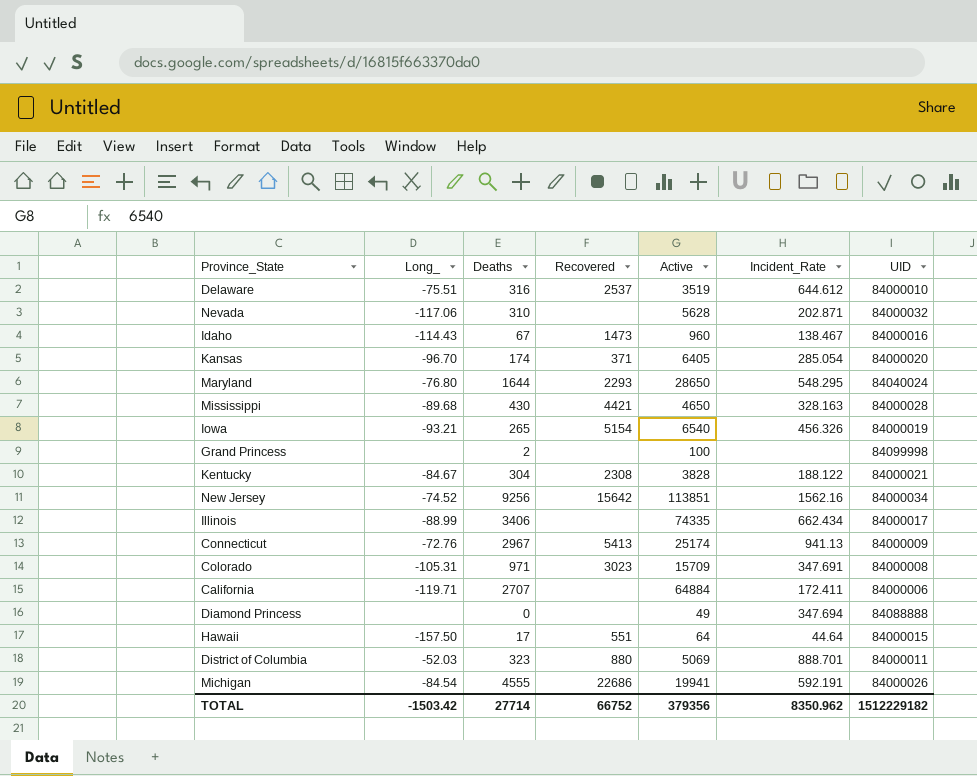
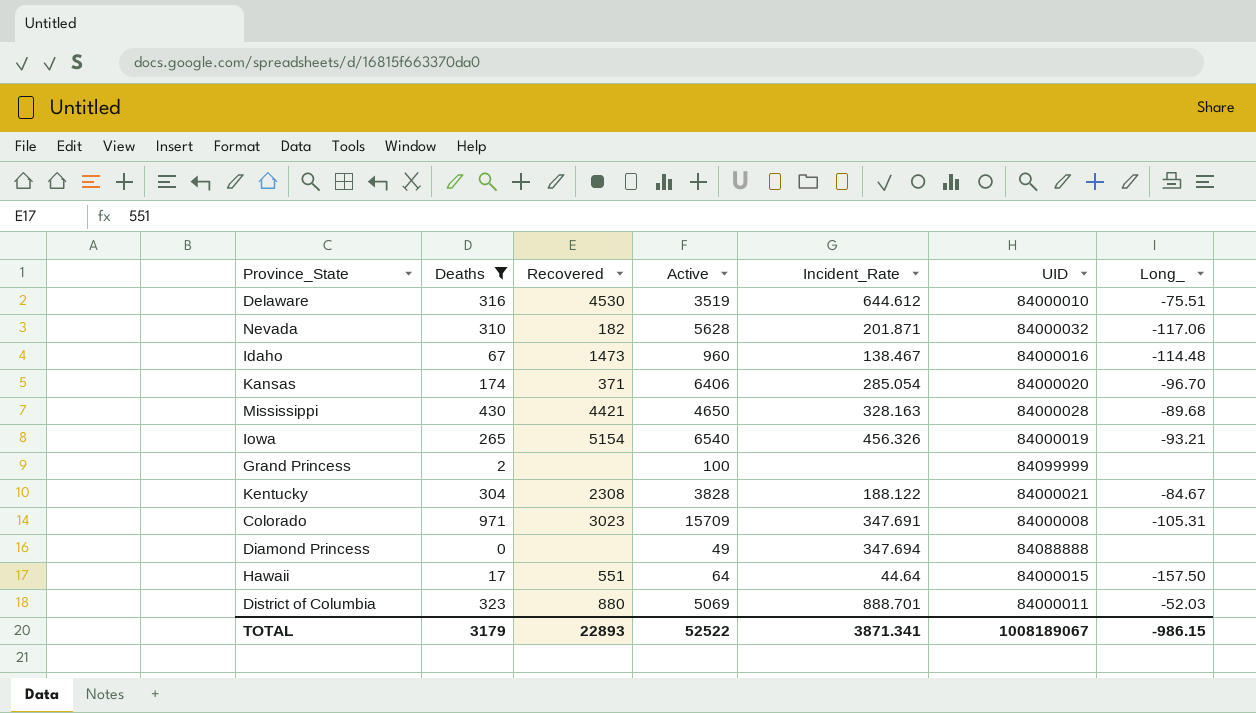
filter: none -> Deaths <= 971
column Long_ | position: 2 -> 7
Delaware | Recovered: 2537 -> 4530
Nevada | Recovered: none -> 182
Nevada | Incident_Rate: 202.871 -> 201.871
Idaho | Long_: -114.43 -> -114.48
Kansas | Active: 6405 -> 6406
Grand Princess | UID: 84099998 -> 84099999
TOTAL | Deaths: 27714 -> 3179
TOTAL | Recovered: 66752 -> 22893
TOTAL | Active: 379356 -> 52522
TOTAL | Incident_Rate: 8350.962 -> 3871.341
TOTAL | UID: 1512229182 -> 1008189067
TOTAL | Long_: -1503.42 -> -986.15

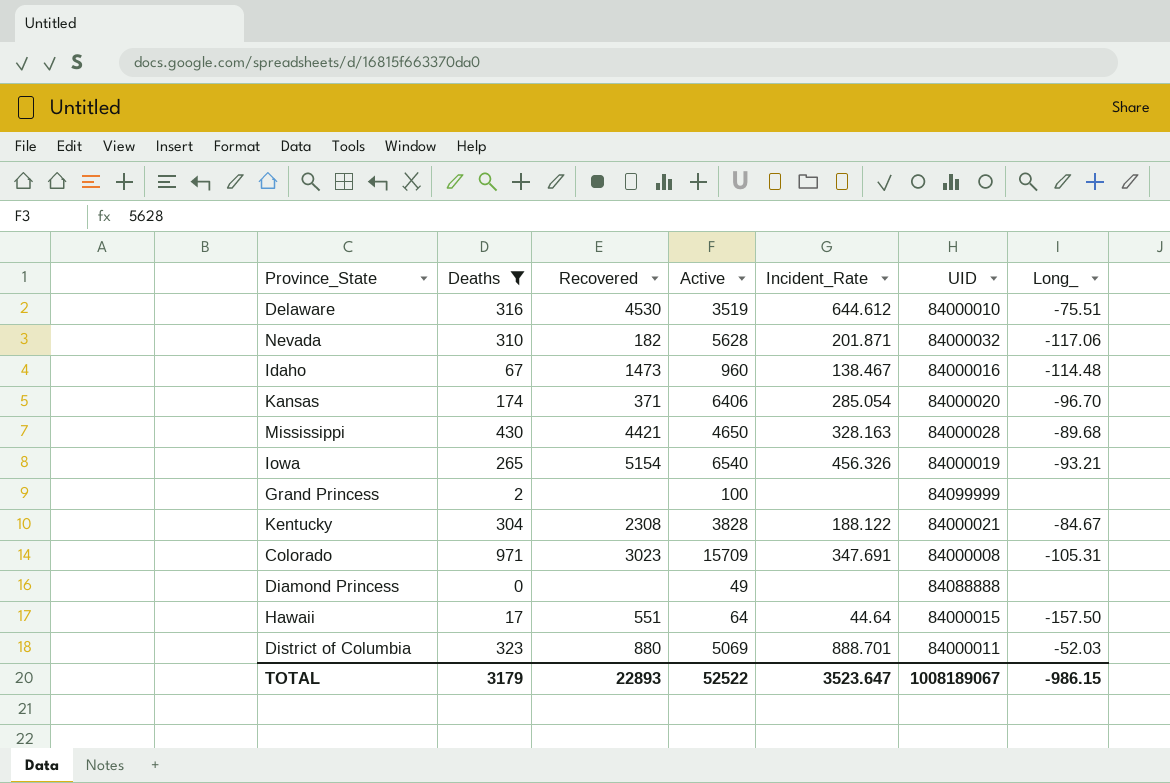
Diamond Princess | Incident_Rate: 347.694 -> none
TOTAL | Incident_Rate: 3871.341 -> 3523.647

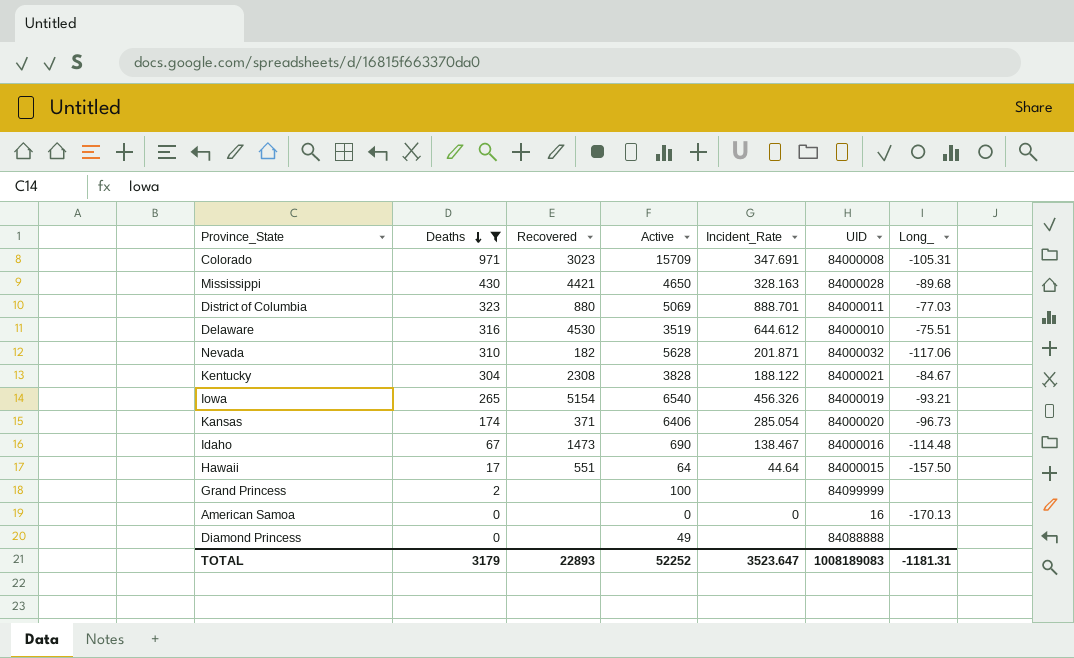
row order: none -> Deaths descending
District of Columbia | Long_: -52.03 -> -77.03
Kansas | Long_: -96.70 -> -96.73
Idaho | Active: 960 -> 690
row American Samoa: none -> 0 | none | 0 | 0 | 16 | -170.13
TOTAL | Active: 52522 -> 52252
TOTAL | UID: 1008189067 -> 1008189083
TOTAL | Long_: -986.15 -> -1181.31

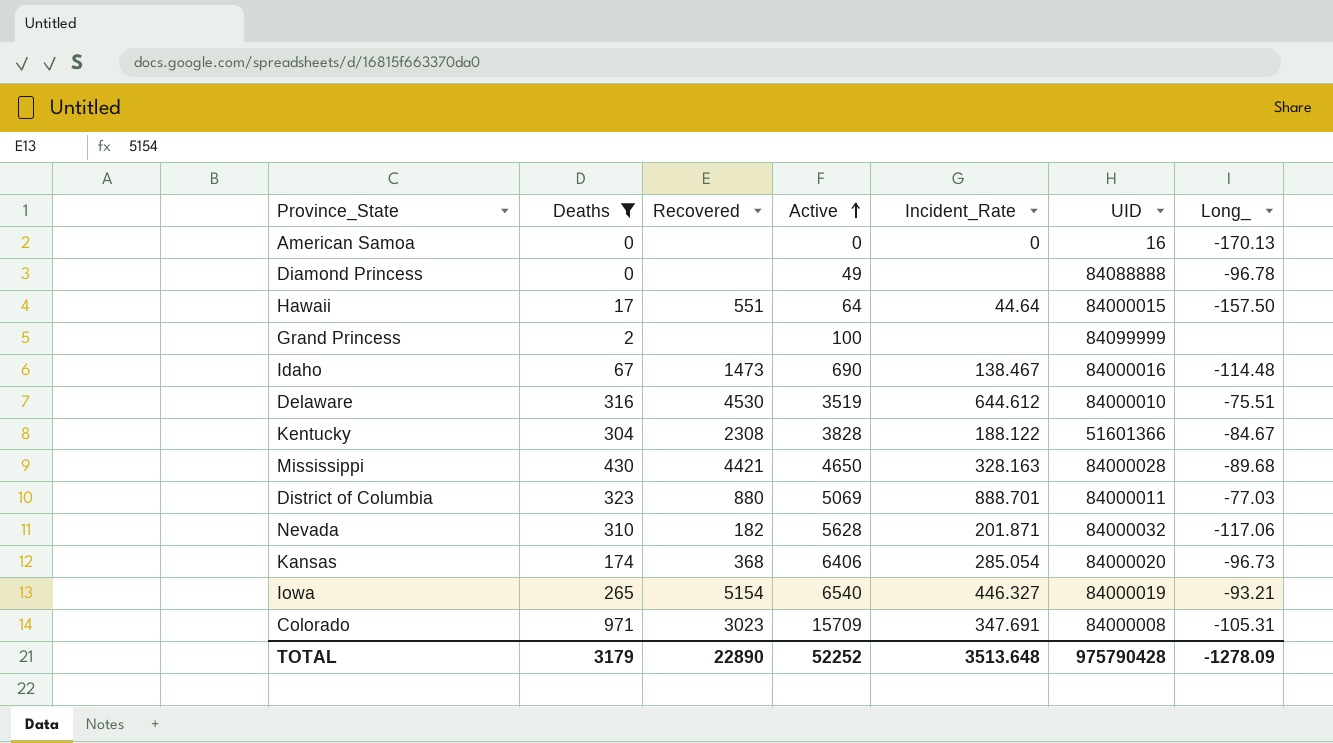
row order: Deaths descending -> Active ascending
Diamond Princess | Long_: none -> -96.78
Kentucky | UID: 84000021 -> 51601366
Kansas | Recovered: 371 -> 368
Iowa | Incident_Rate: 456.326 -> 446.327
TOTAL | Recovered: 22893 -> 22890
TOTAL | Incident_Rate: 3523.647 -> 3513.648
TOTAL | UID: 1008189083 -> 975790428
TOTAL | Long_: -1181.31 -> -1278.09

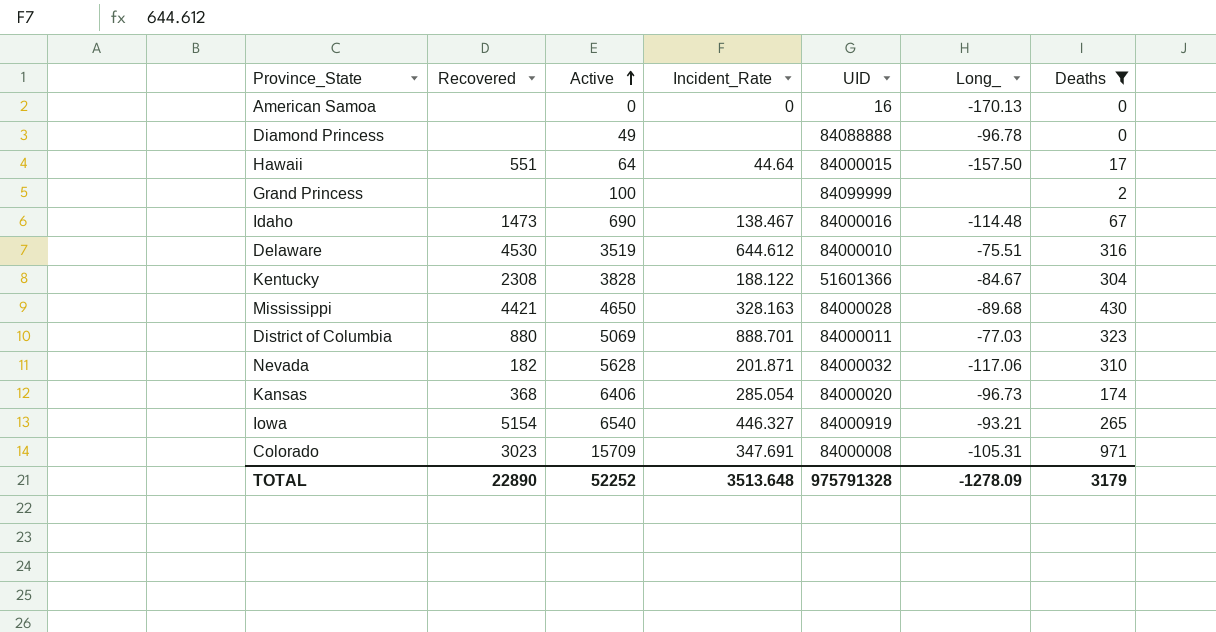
column Deaths | position: 2 -> 7
Iowa | UID: 84000019 -> 84000919
TOTAL | UID: 975790428 -> 975791328

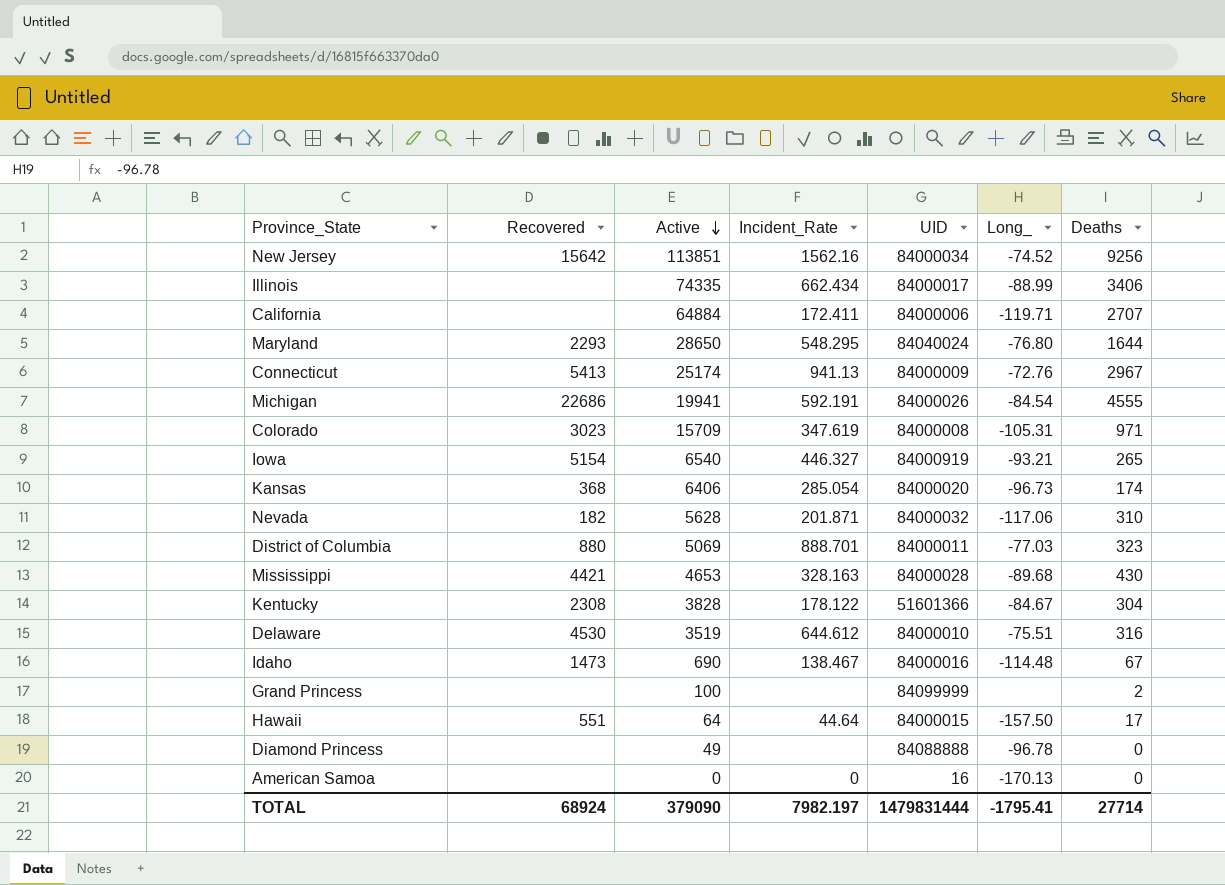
filter: Deaths <= 971 -> none
row order: Active ascending -> Active descending
Colorado | Incident_Rate: 347.691 -> 347.619
Mississippi | Active: 4650 -> 4653
Kentucky | Incident_Rate: 188.122 -> 178.122
TOTAL | Recovered: 22890 -> 68924
TOTAL | Active: 52252 -> 379090
TOTAL | Incident_Rate: 3513.648 -> 7982.197
TOTAL | UID: 975791328 -> 1479831444
TOTAL | Long_: -1278.09 -> -1795.41
TOTAL | Deaths: 3179 -> 27714

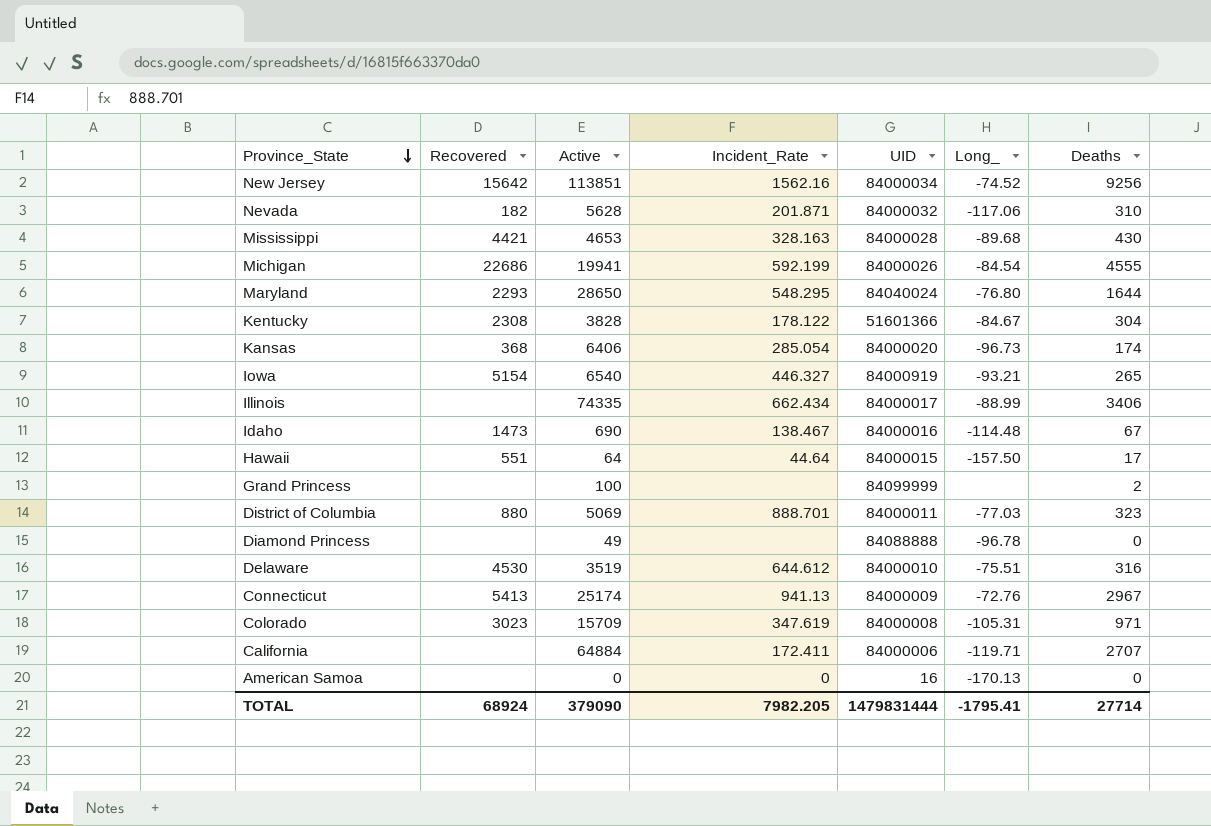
row order: Active descending -> Province_State descending
Michigan | Incident_Rate: 592.191 -> 592.199
TOTAL | Incident_Rate: 7982.197 -> 7982.205

